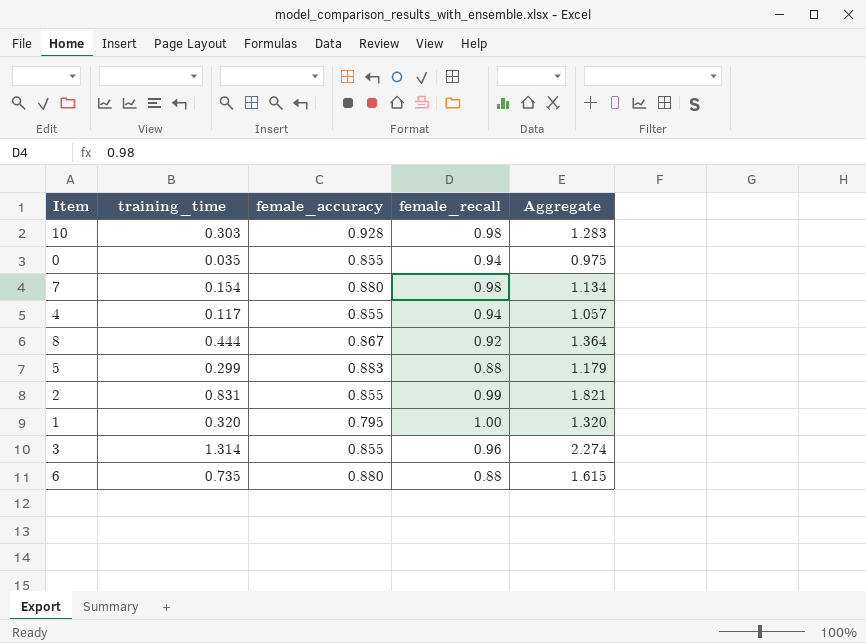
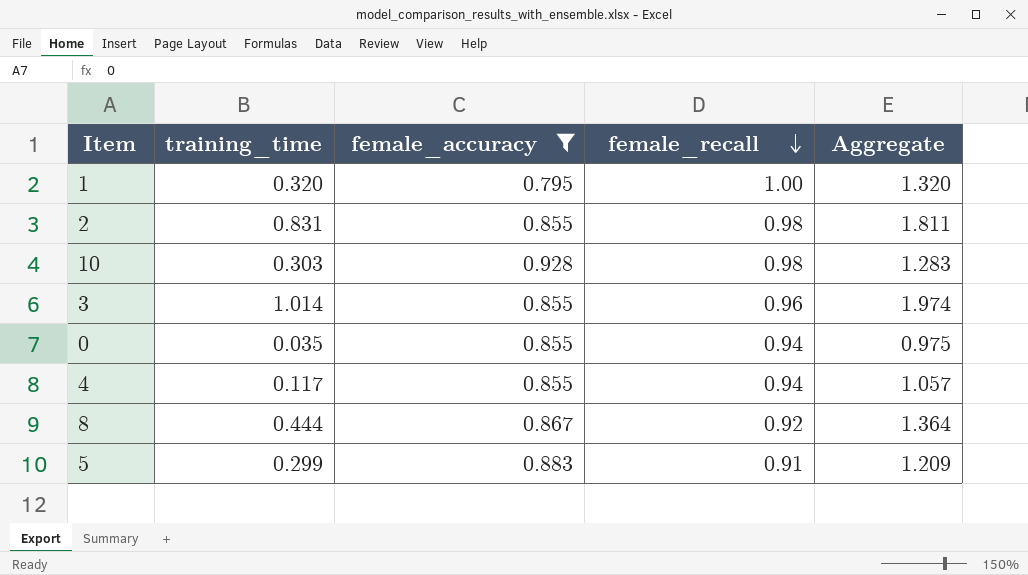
filter: none -> female_accuracy != 0.880
row order: none -> female_recall descending
2 | female_recall: 0.99 -> 0.98
2 | Aggregate: 1.821 -> 1.811
3 | training_time: 1.314 -> 1.014
3 | Aggregate: 2.274 -> 1.974
5 | female_recall: 0.88 -> 0.91
5 | Aggregate: 1.179 -> 1.209

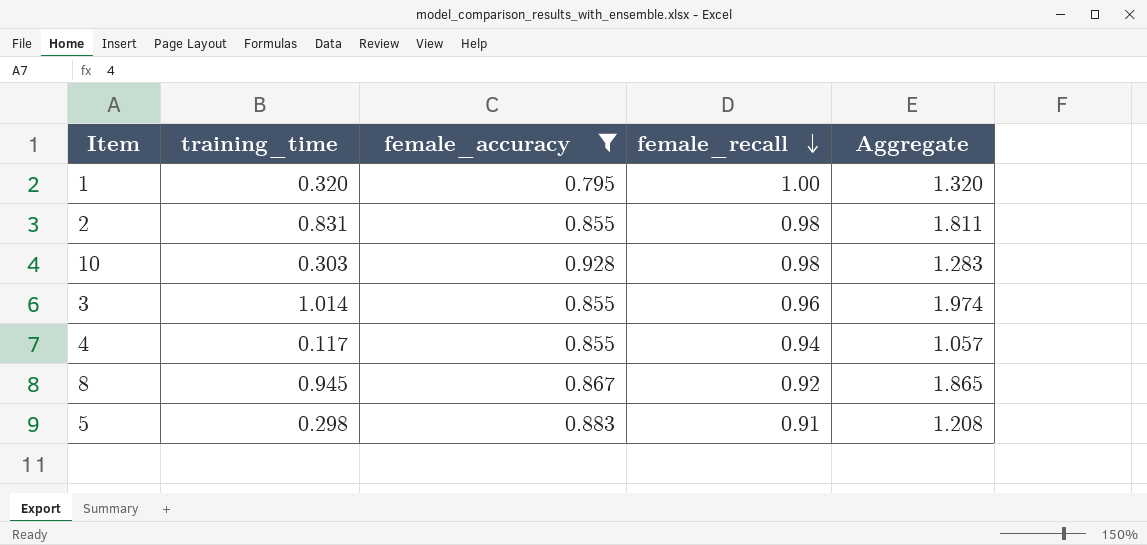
row 0: 0.035 | 0.855 | 0.94 | 0.975 -> none
8 | training_time: 0.444 -> 0.945
8 | Aggregate: 1.364 -> 1.865
5 | training_time: 0.299 -> 0.298
5 | Aggregate: 1.209 -> 1.208

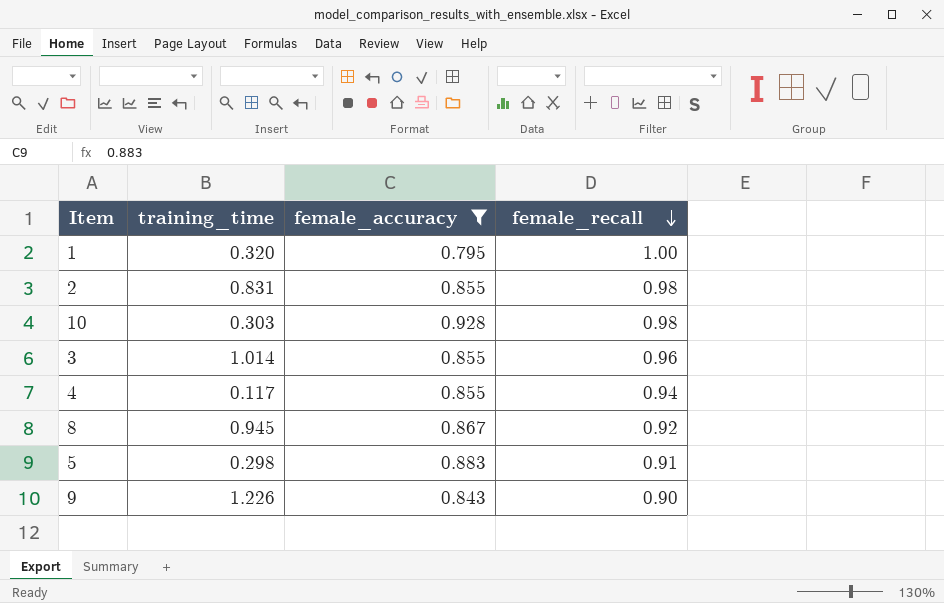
column Aggregate | formula: [training_time] + [female_recall] -> none
row 9: none -> 1.226 | 0.843 | 0.90

